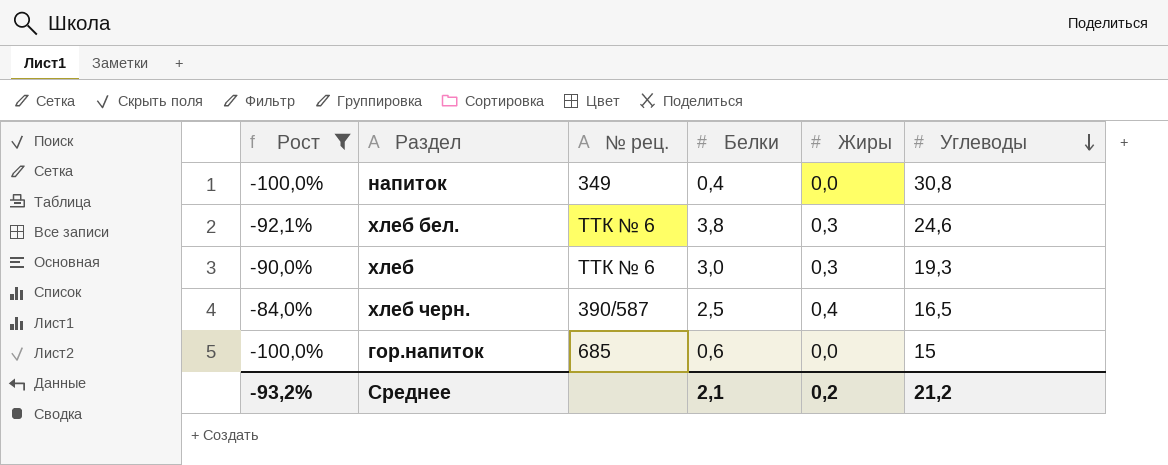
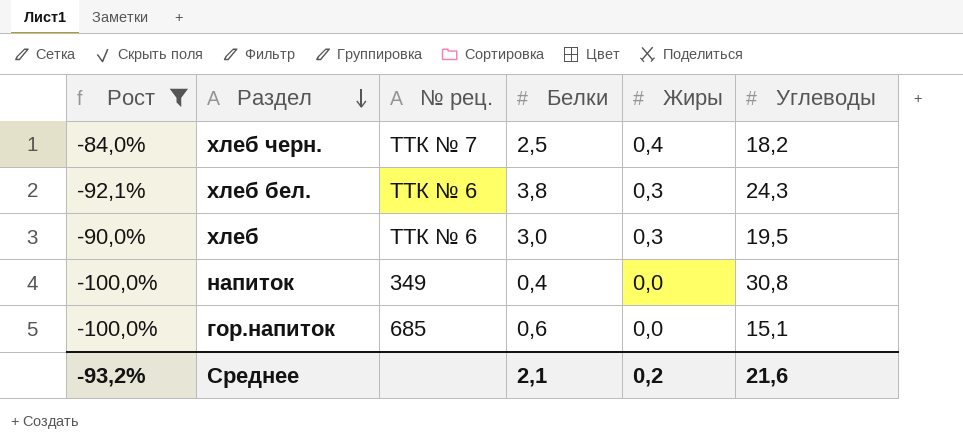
row order: Углеводы descending -> Раздел descending
хлеб черн. | № рец.: 390/587 -> ТТК № 7
хлеб черн. | Углеводы: 16,5 -> 18,2
хлеб бел. | Углеводы: 24,6 -> 24,3
хлеб | Углеводы: 19,3 -> 19,5
гор.напиток | Углеводы: 15 -> 15,1
Среднее | Углеводы: 21,2 -> 21,6

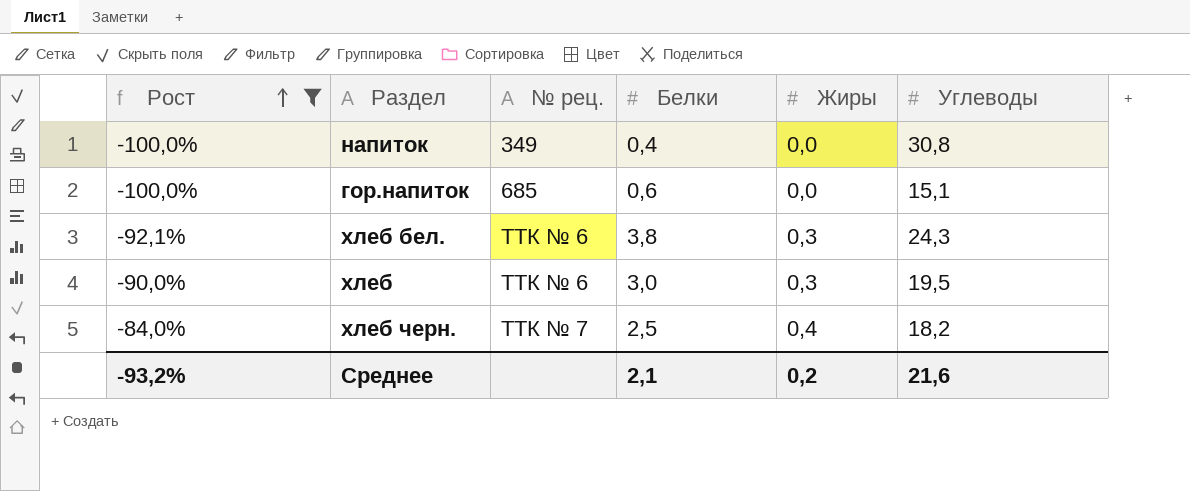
row order: Раздел descending -> Рост ascending

